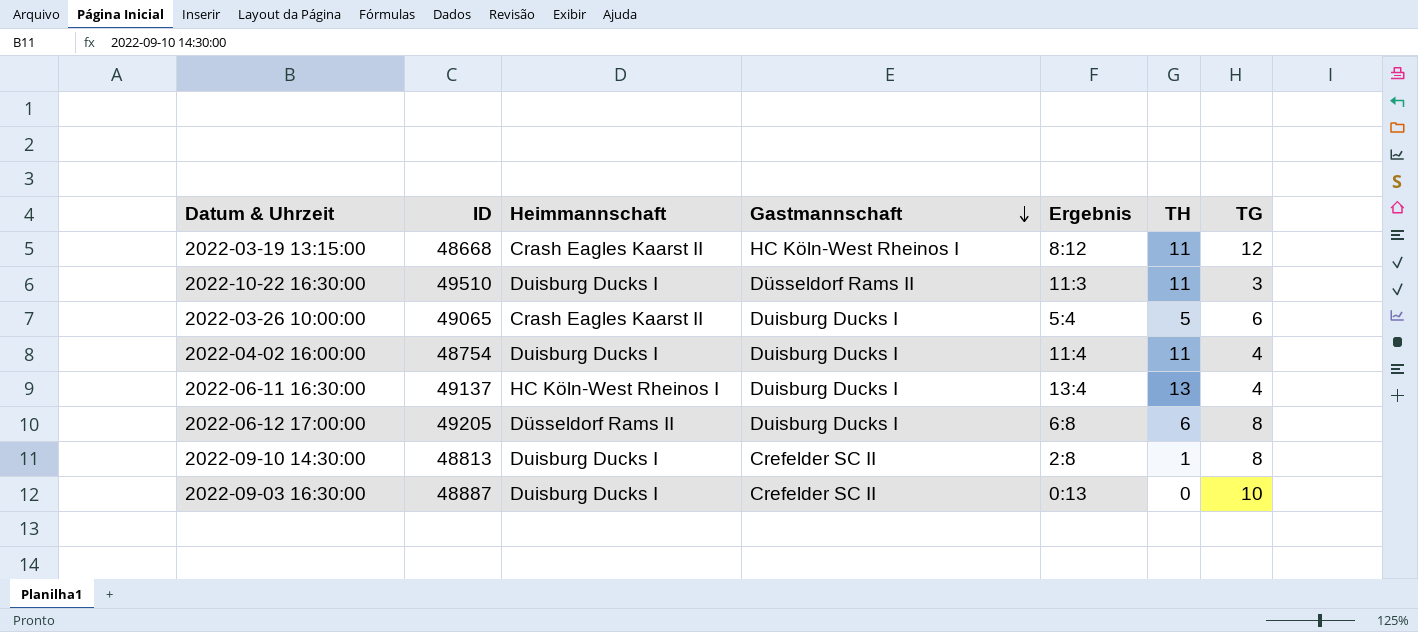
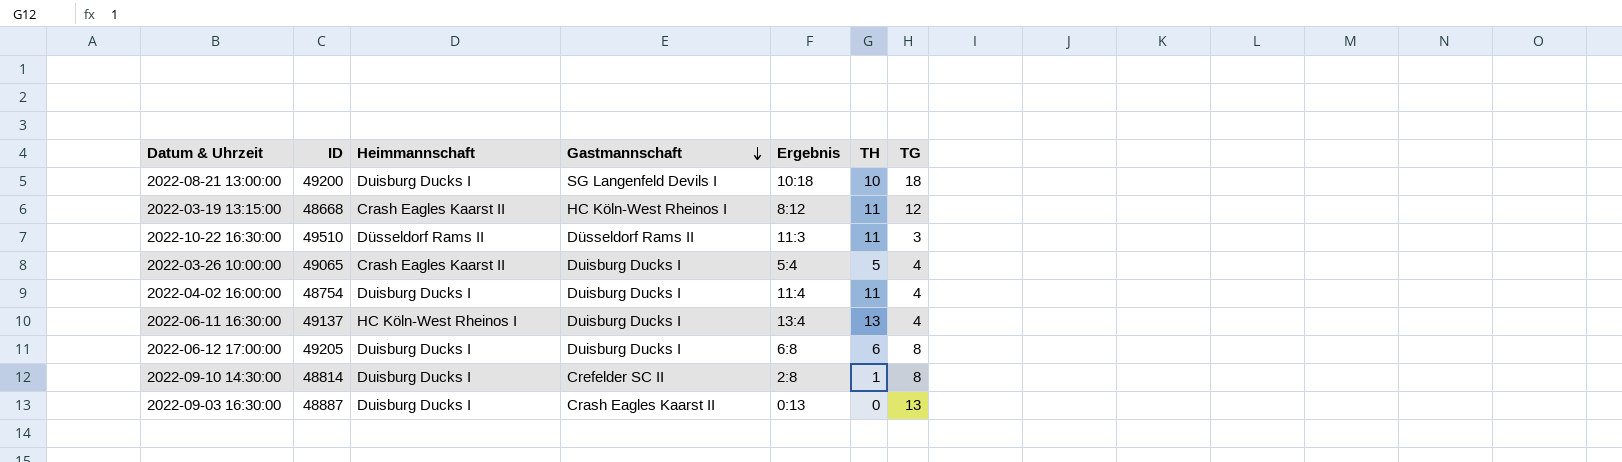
row 2022-08-21 13:00:00: none -> 49200 | Duisburg Ducks I | SG Langenfeld Devils I | 10:18 | 10 | 18
2022-10-22 16:30:00 | Heimmannschaft: Duisburg Ducks I -> Düsseldorf Rams II
2022-03-26 10:00:00 | TG: 6 -> 4
2022-06-12 17:00:00 | Heimmannschaft: Düsseldorf Rams II -> Duisburg Ducks I
2022-09-10 14:30:00 | ID: 48813 -> 48814
2022-09-03 16:30:00 | Gastmannschaft: Crefelder SC II -> Crash Eagles Kaarst II
2022-09-03 16:30:00 | TG: 10 -> 13

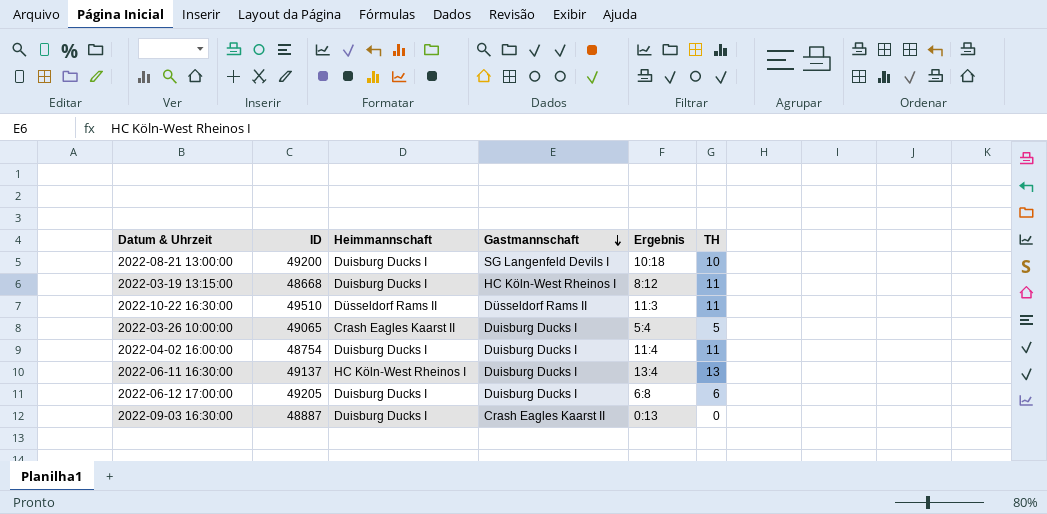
column TG | position: 7 -> none
row 2022-09-10 14:30:00: 48814 | Duisburg Ducks I | Crefelder SC II | 2:8 | 1 | 8 -> none
2022-03-19 13:15:00 | Heimmannschaft: Crash Eagles Kaarst II -> Duisburg Ducks I

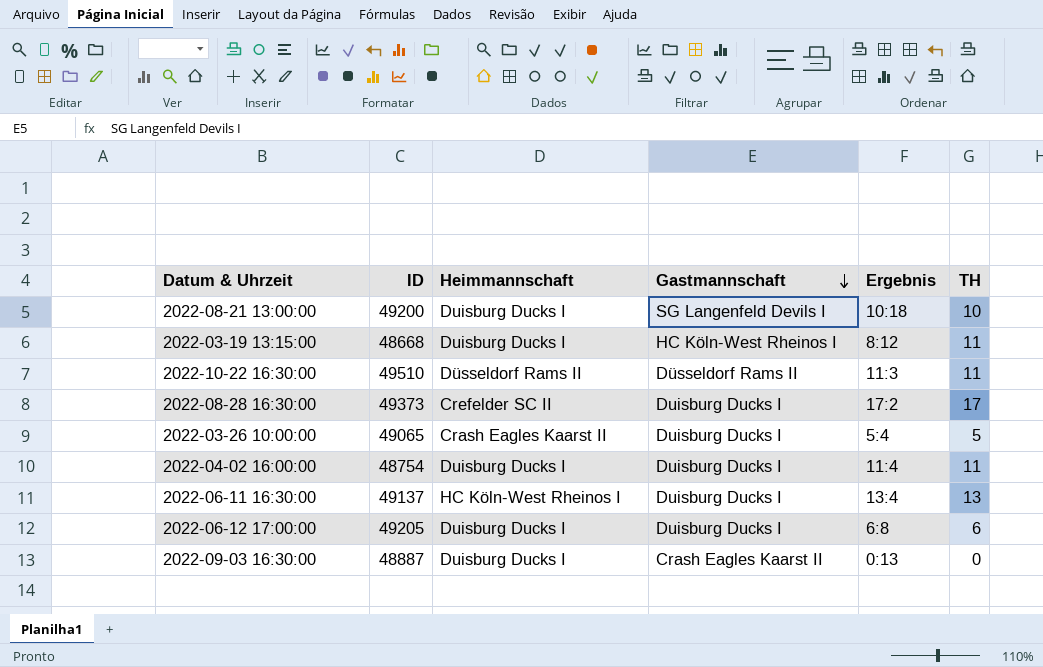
row 2022-08-28 16:30:00: none -> 49373 | Crefelder SC II | Duisburg Ducks I | 17:2 | 17

